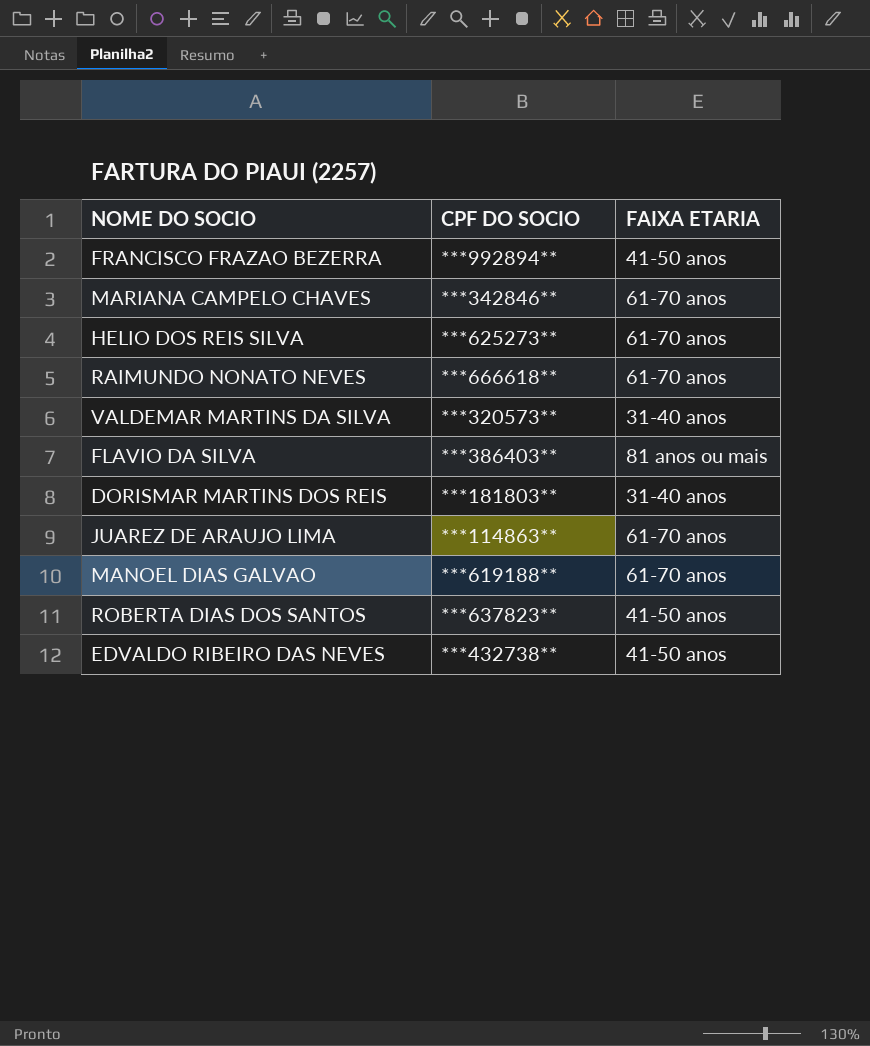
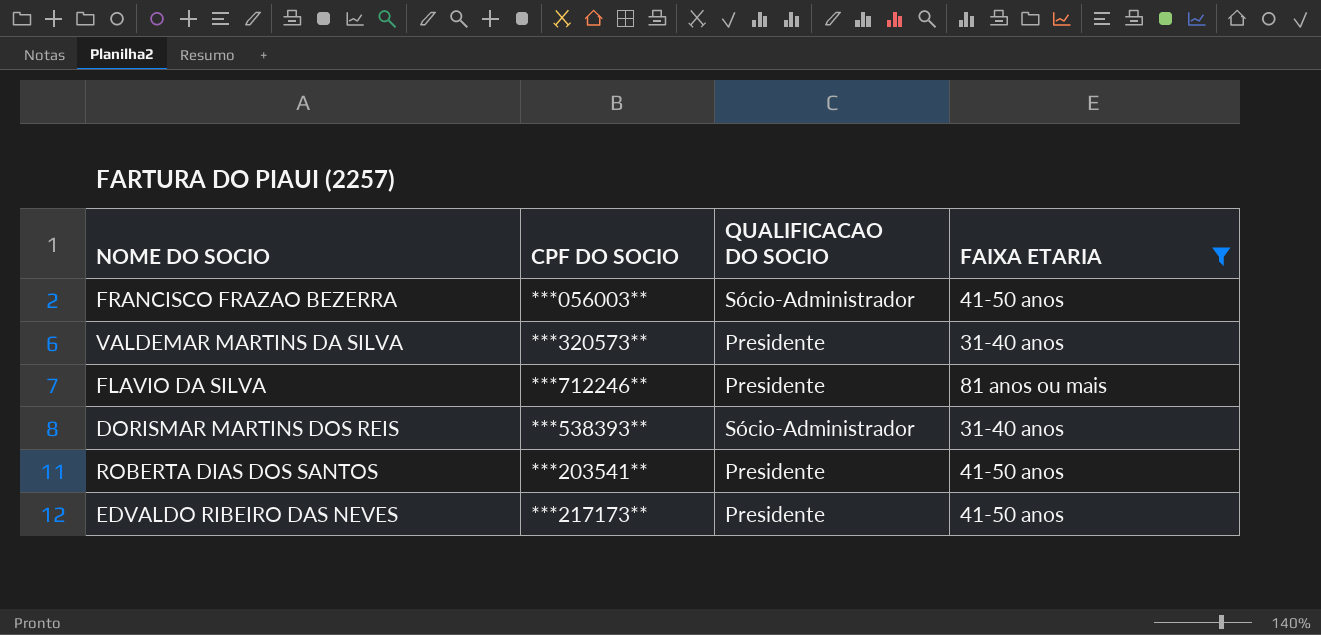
filter: none -> FAIXA ETARIA != 61-70 anos
column QUALIFICACAO DO SOCIO | position: none -> 3
FRANCISCO FRAZAO BEZERRA | CPF DO SOCIO: ***992894** -> ***056003**
FLAVIO DA SILVA | CPF DO SOCIO: ***386403** -> ***712246**
DORISMAR MARTINS DOS REIS | CPF DO SOCIO: ***181803** -> ***538393**
ROBERTA DIAS DOS SANTOS | CPF DO SOCIO: ***637823** -> ***203541**
EDVALDO RIBEIRO DAS NEVES | CPF DO SOCIO: ***432738** -> ***217173**

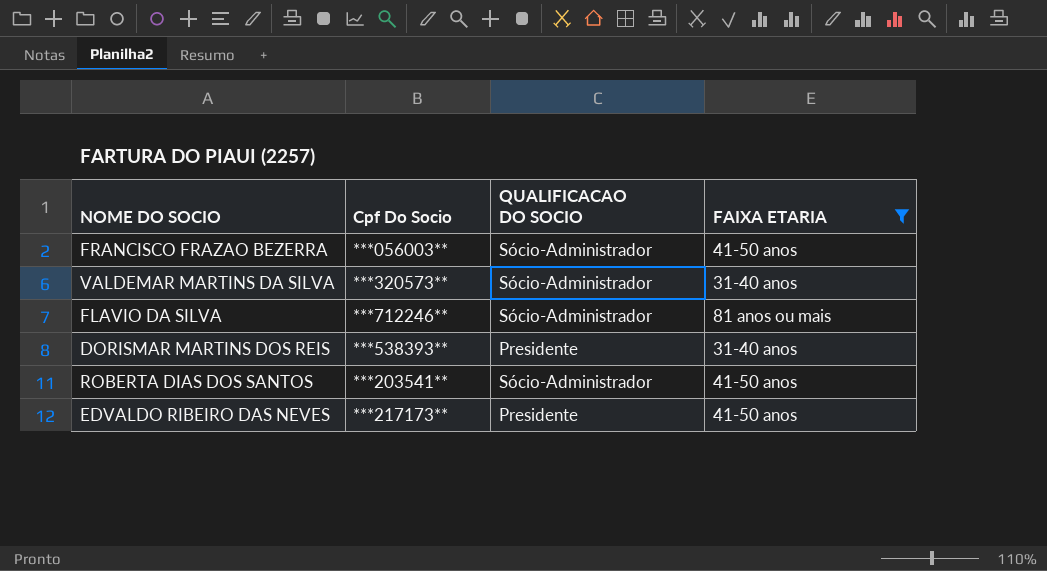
column name: CPF DO SOCIO -> Cpf Do Socio
VALDEMAR MARTINS DA SILVA | QUALIFICACAO DO SOCIO: Presidente -> Sócio-Administrador
FLAVIO DA SILVA | QUALIFICACAO DO SOCIO: Presidente -> Sócio-Administrador
DORISMAR MARTINS DOS REIS | QUALIFICACAO DO SOCIO: Sócio-Administrador -> Presidente
ROBERTA DIAS DOS SANTOS | QUALIFICACAO DO SOCIO: Presidente -> Sócio-Administrador

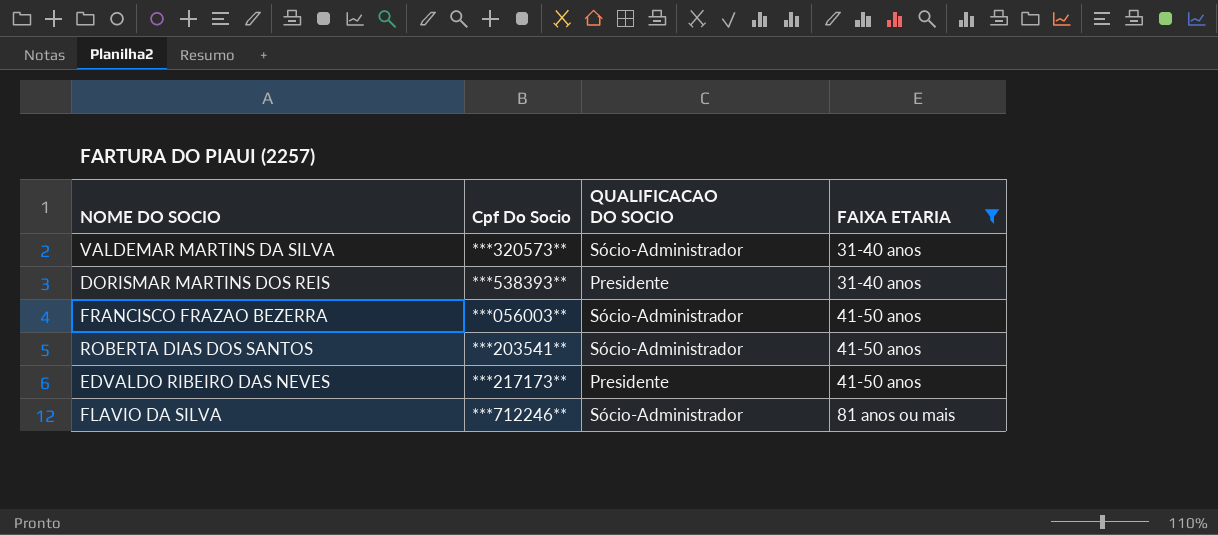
row order: none -> FAIXA ETARIA ascending

